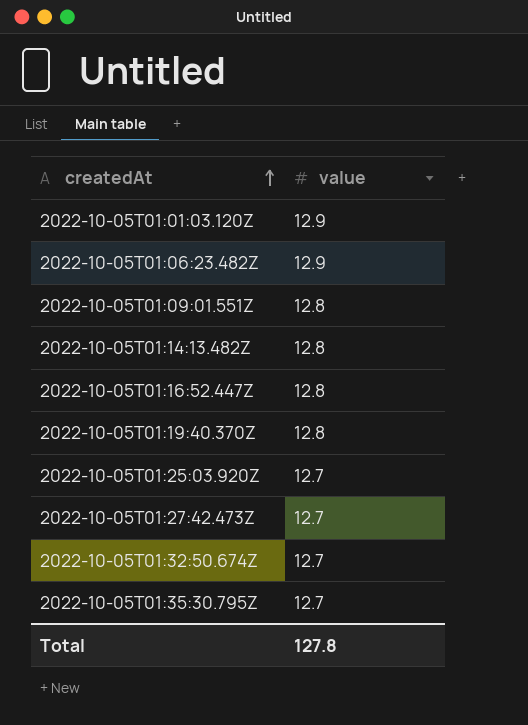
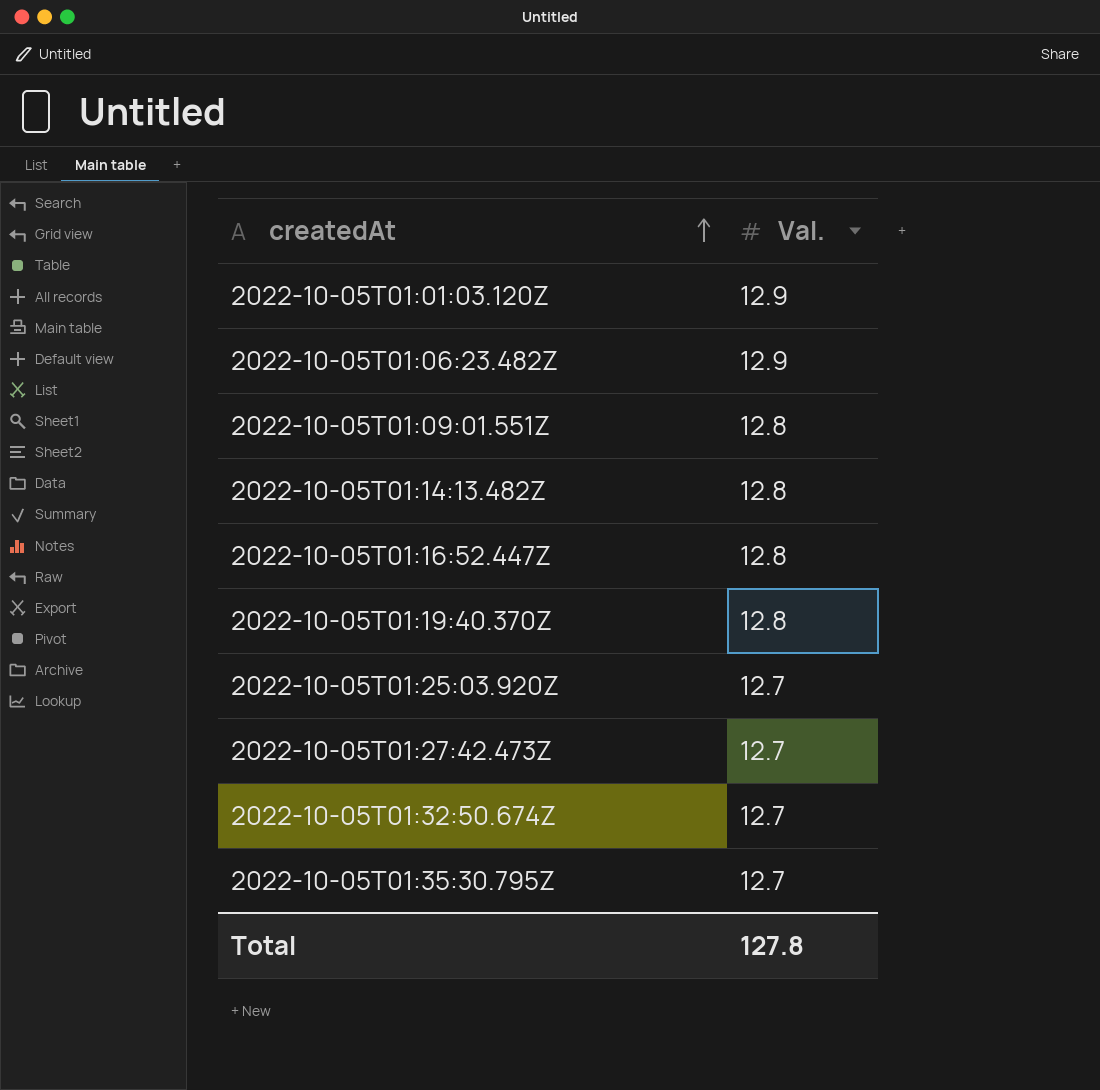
column name: value -> Val.

